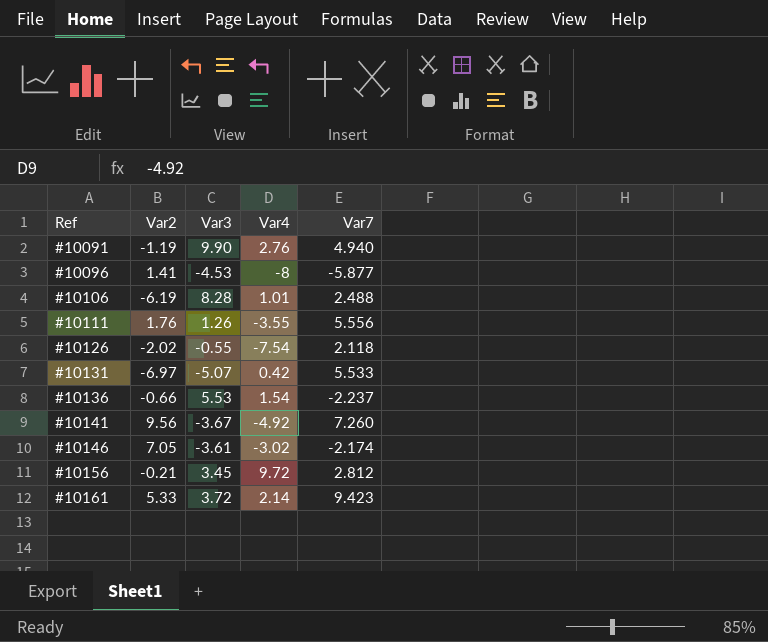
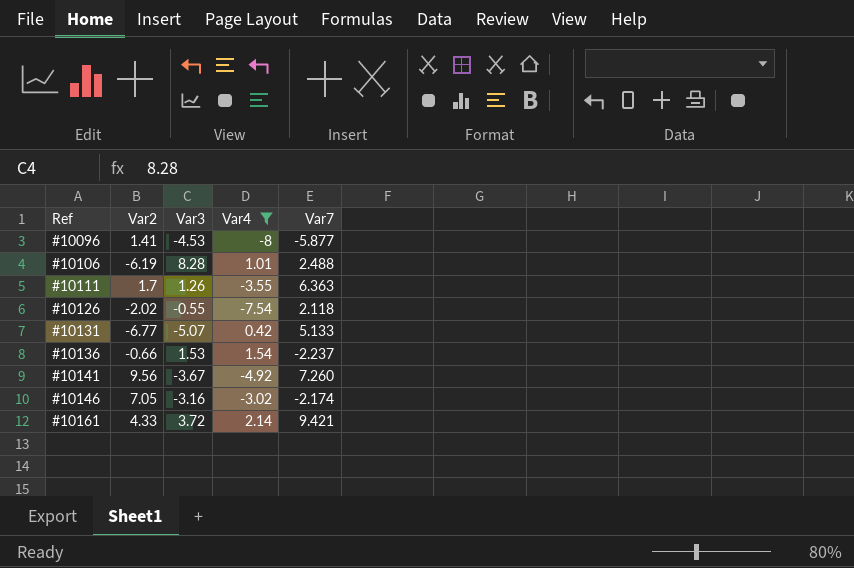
filter: none -> Var4 <= 2.14
#10111 | Var2: 1.76 -> 1.7
#10111 | Var7: 5.556 -> 6.363
#10131 | Var2: -6.97 -> -6.77
#10131 | Var7: 5.533 -> 5.133
#10136 | Var3: 5.53 -> 1.53
#10146 | Var3: -3.61 -> -3.16
#10161 | Var2: 5.33 -> 4.33
#10161 | Var7: 9.423 -> 9.421

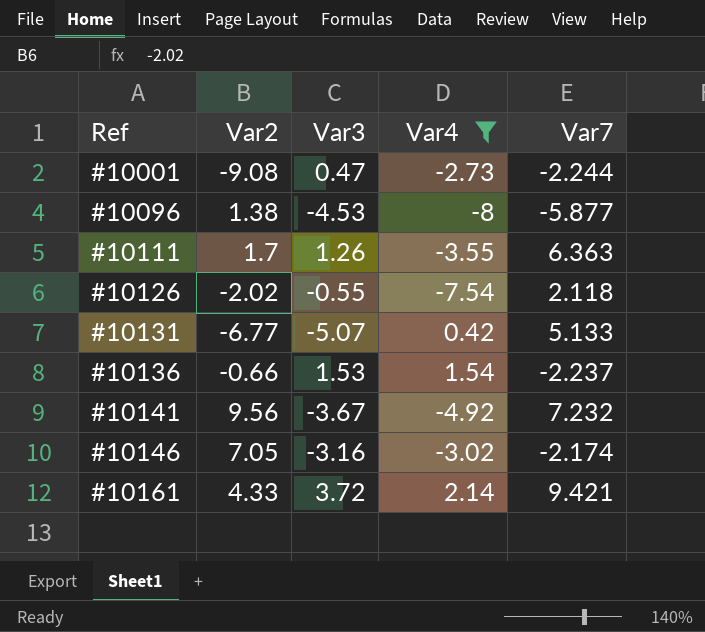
row #10106: -6.19 | 8.28 | 1.01 | 2.488 -> none
row #10001: none -> -9.08 | 0.47 | -2.73 | -2.244
#10096 | Var2: 1.41 -> 1.38
#10141 | Var7: 7.260 -> 7.232

